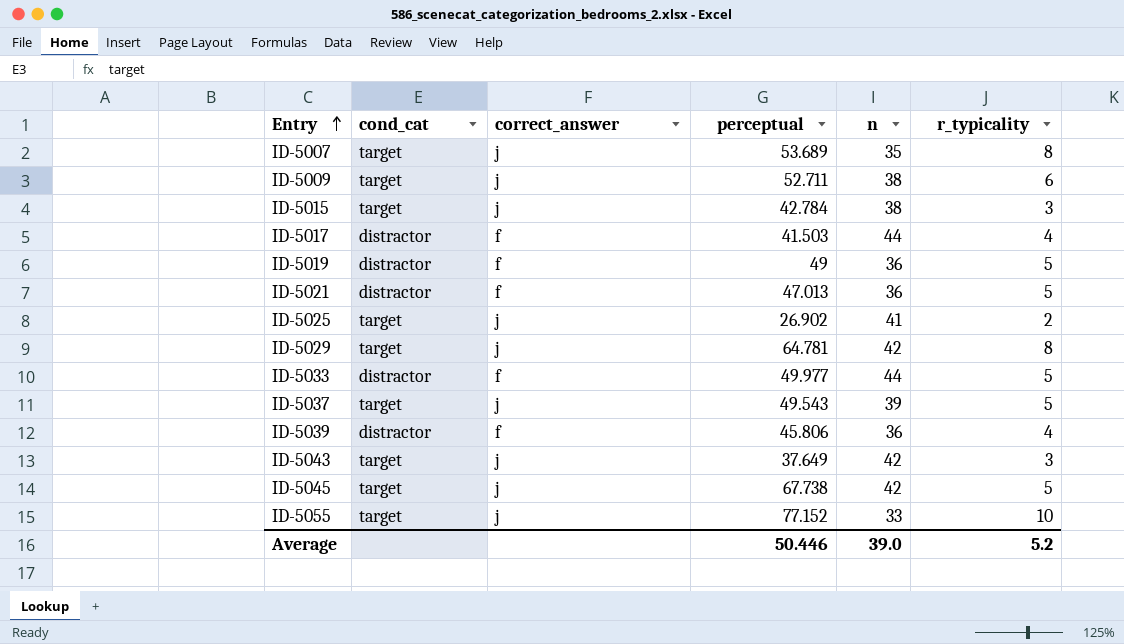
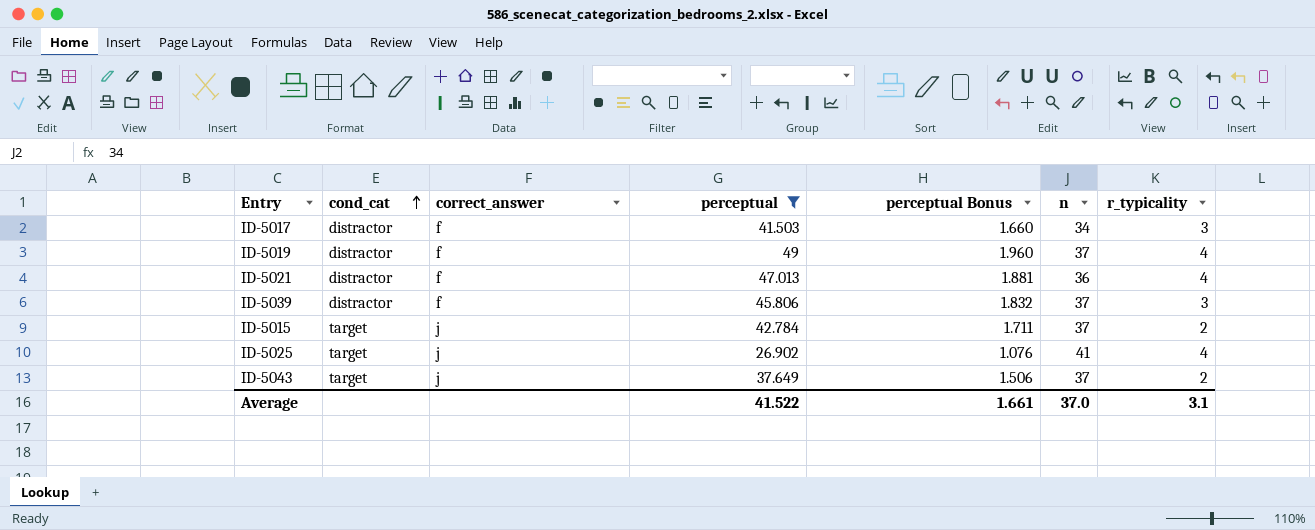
filter: none -> perceptual <= 49
row order: Entry ascending -> cond_cat ascending
column perceptual Bonus | formula: none -> [perceptual] * 0.04
ID-5017 | n: 44 -> 34
ID-5017 | r_typicality: 4 -> 3
ID-5019 | n: 36 -> 37
ID-5019 | r_typicality: 5 -> 4
ID-5021 | r_typicality: 5 -> 4
ID-5039 | n: 36 -> 37
ID-5039 | r_typicality: 4 -> 3
ID-5015 | n: 38 -> 37
ID-5015 | r_typicality: 3 -> 2
ID-5025 | r_typicality: 2 -> 4
ID-5043 | n: 42 -> 37
ID-5043 | r_typicality: 3 -> 2
Average | perceptual: 50.446 -> 41.522
Average | n: 39.0 -> 37.0
Average | r_typicality: 5.2 -> 3.1

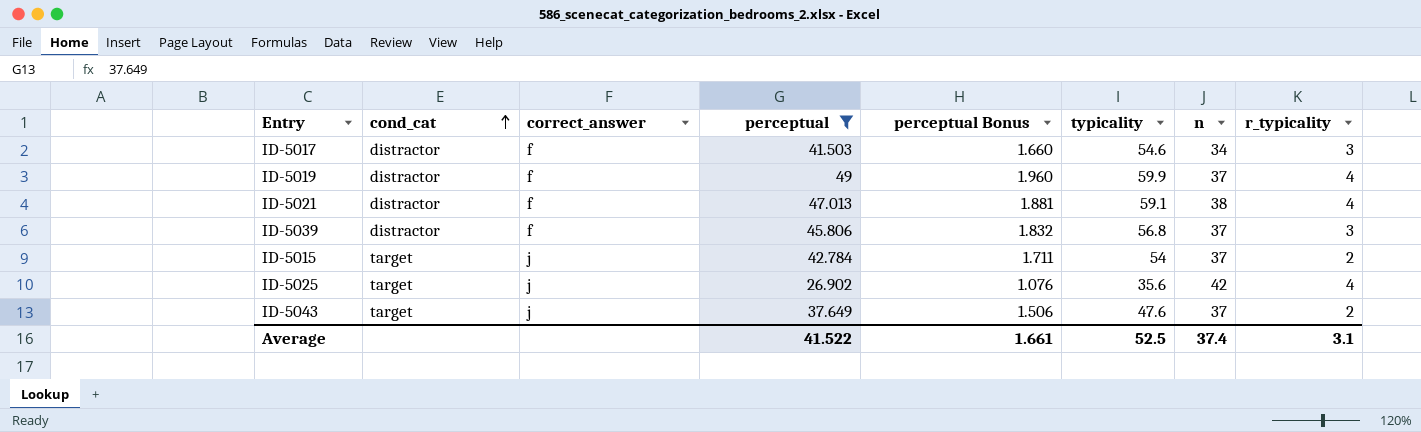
column typicality | position: none -> 6
ID-5021 | n: 36 -> 38
ID-5025 | n: 41 -> 42
Average | n: 37.0 -> 37.4

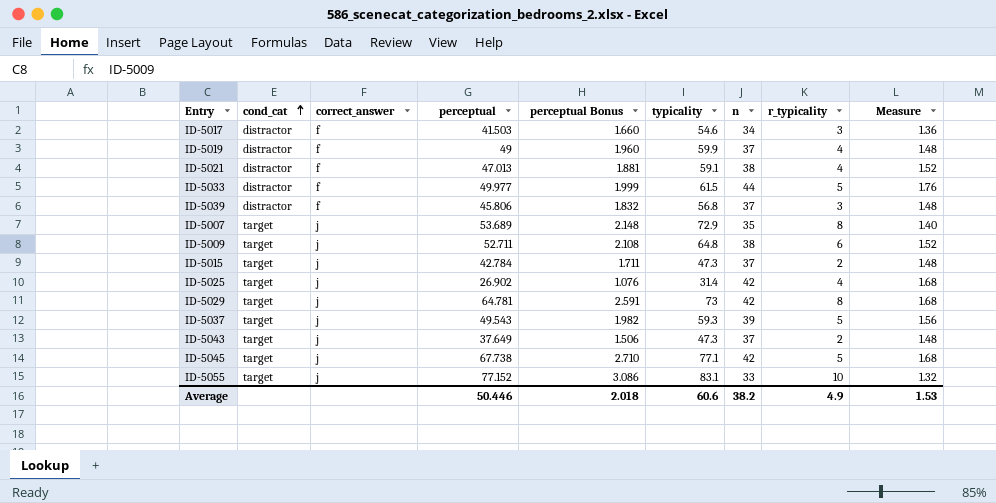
filter: perceptual <= 49 -> none
column Measure | formula: none -> [n] * 0.04
ID-5015 | typicality: 54 -> 47.3
ID-5025 | typicality: 35.6 -> 31.4
ID-5043 | typicality: 47.6 -> 47.3
Average | perceptual: 41.522 -> 50.446
Average | perceptual Bonus: 1.661 -> 2.018
Average | typicality: 52.5 -> 60.6
Average | n: 37.4 -> 38.2
Average | r_typicality: 3.1 -> 4.9

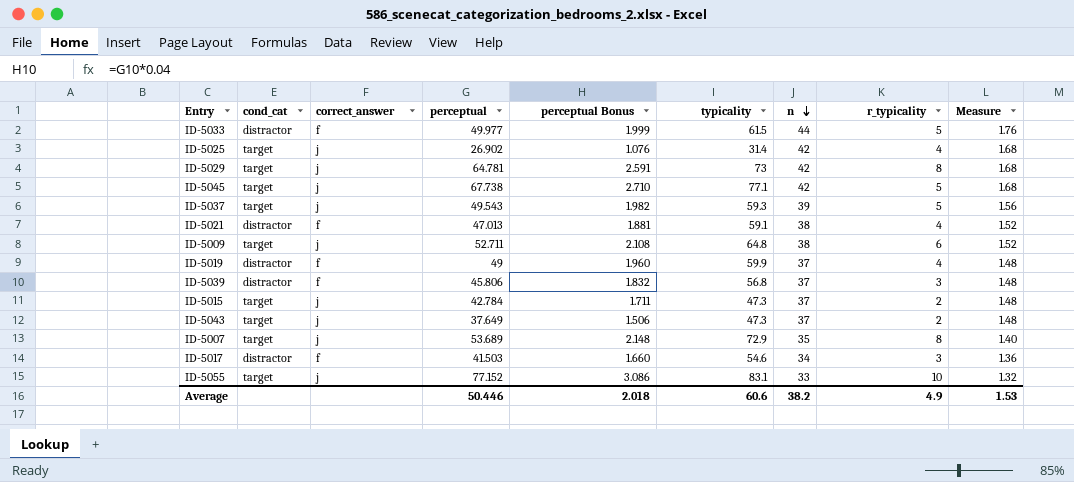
row order: cond_cat ascending -> n descending

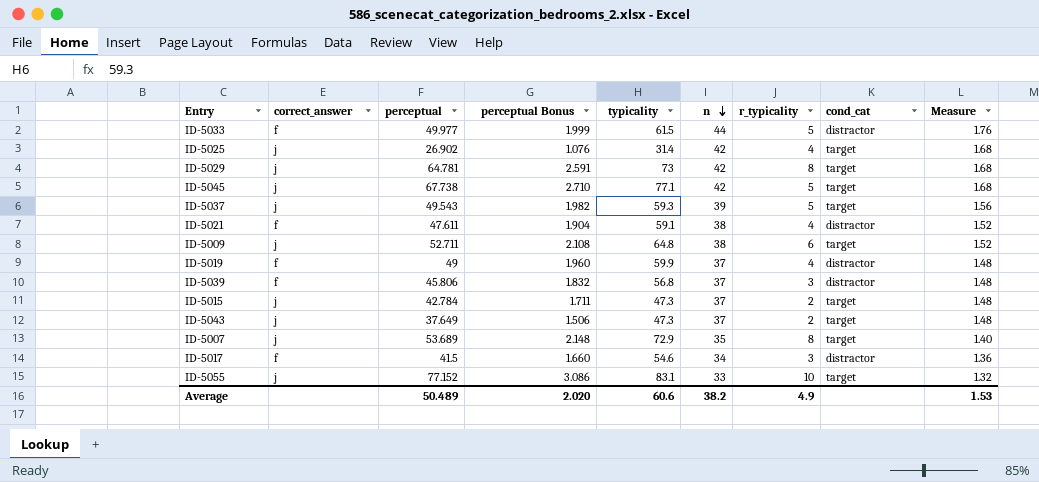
column cond_cat | position: 2 -> 8
ID-5021 | perceptual: 47.013 -> 47.611
ID-5021 | perceptual Bonus: 1.881 -> 1.904
ID-5017 | perceptual: 41.503 -> 41.5
Average | perceptual: 50.446 -> 50.489
Average | perceptual Bonus: 2.018 -> 2.020

